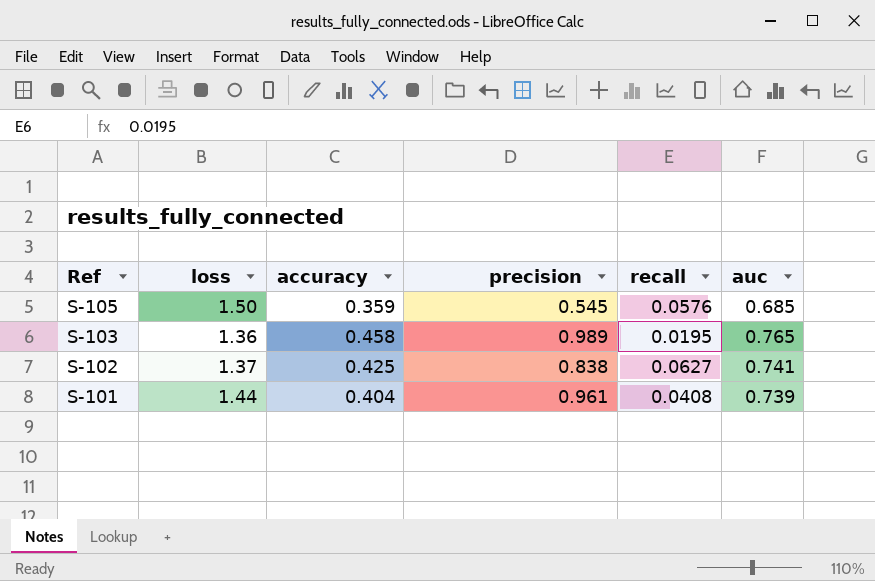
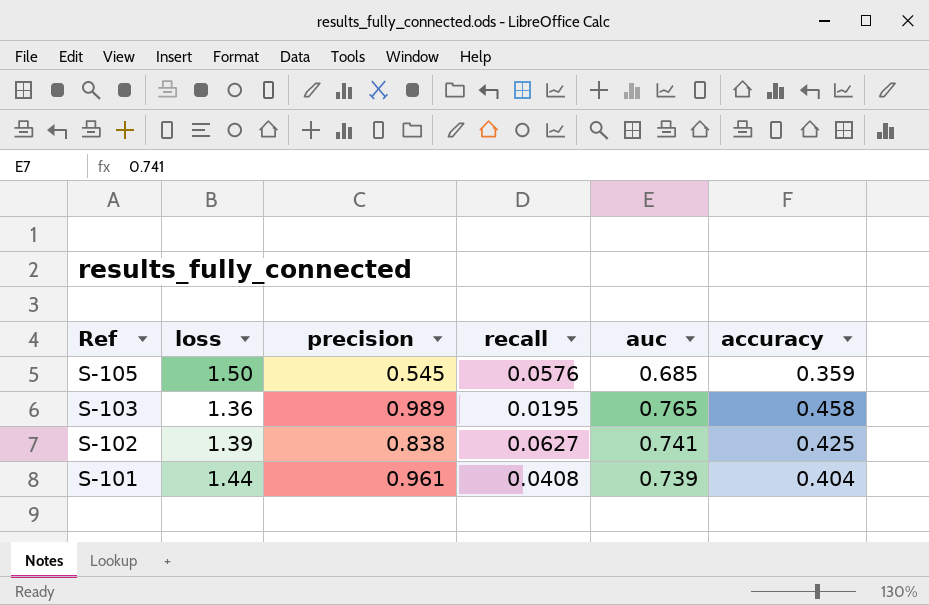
column accuracy | position: 3 -> 6
S-102 | loss: 1.37 -> 1.39

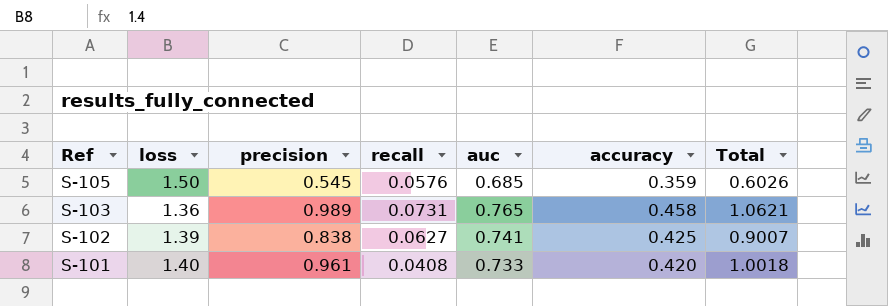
column Total | formula: none -> [precision] + [recall]
S-103 | recall: 0.0195 -> 0.0731
S-101 | loss: 1.44 -> 1.40
S-101 | auc: 0.739 -> 0.733
S-101 | accuracy: 0.404 -> 0.420

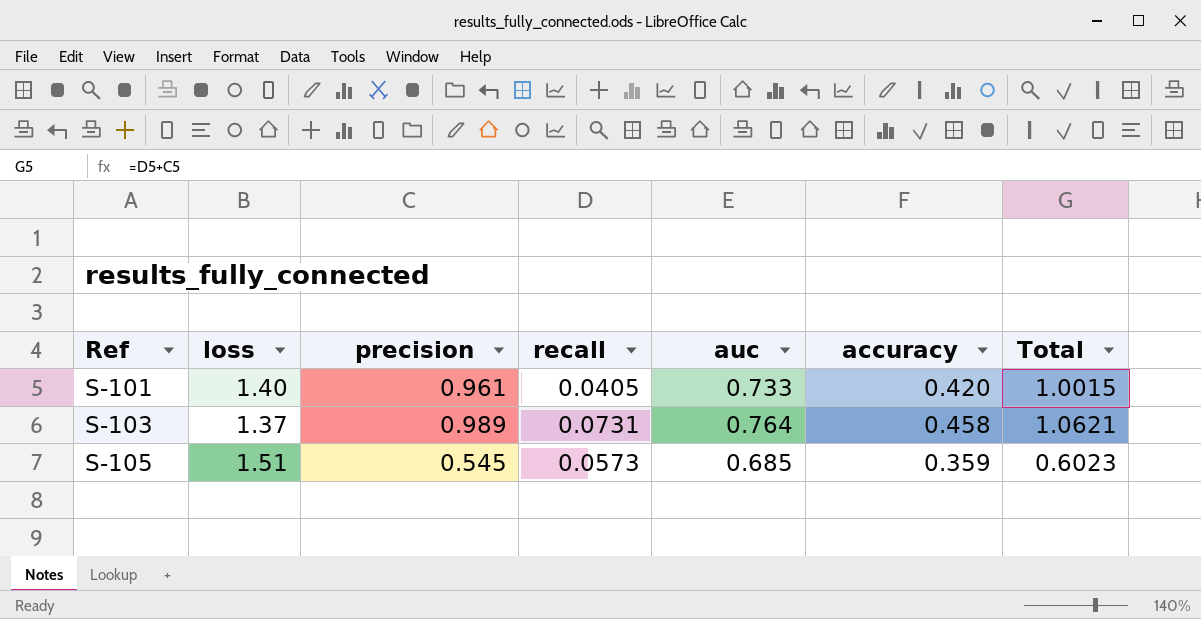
row order: Ref descending -> Ref ascending
row S-102: 1.39 | 0.838 | 0.0627 | 0.741 | 0.425 | 0.9007 -> none
S-101 | recall: 0.0408 -> 0.0405
S-101 | Total: 1.0018 -> 1.0015
S-103 | loss: 1.36 -> 1.37
S-103 | auc: 0.765 -> 0.764
S-105 | loss: 1.50 -> 1.51
S-105 | recall: 0.0576 -> 0.0573
S-105 | Total: 0.6026 -> 0.6023

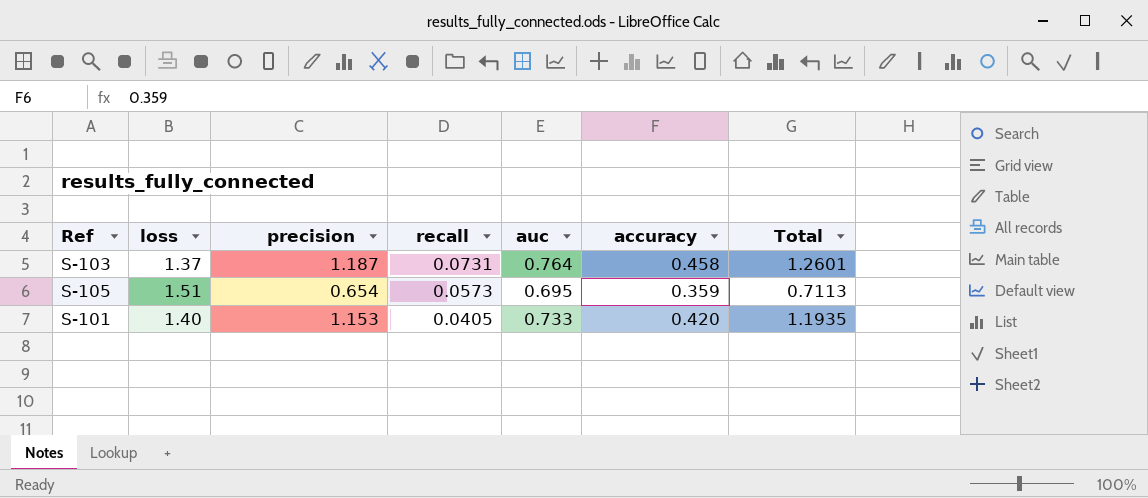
row order: Ref ascending -> recall descending
S-103 | precision: 0.989 -> 1.187
S-103 | Total: 1.0621 -> 1.2601
S-105 | precision: 0.545 -> 0.654
S-105 | auc: 0.685 -> 0.695
S-105 | Total: 0.6023 -> 0.7113
S-101 | precision: 0.961 -> 1.153
S-101 | Total: 1.0015 -> 1.1935

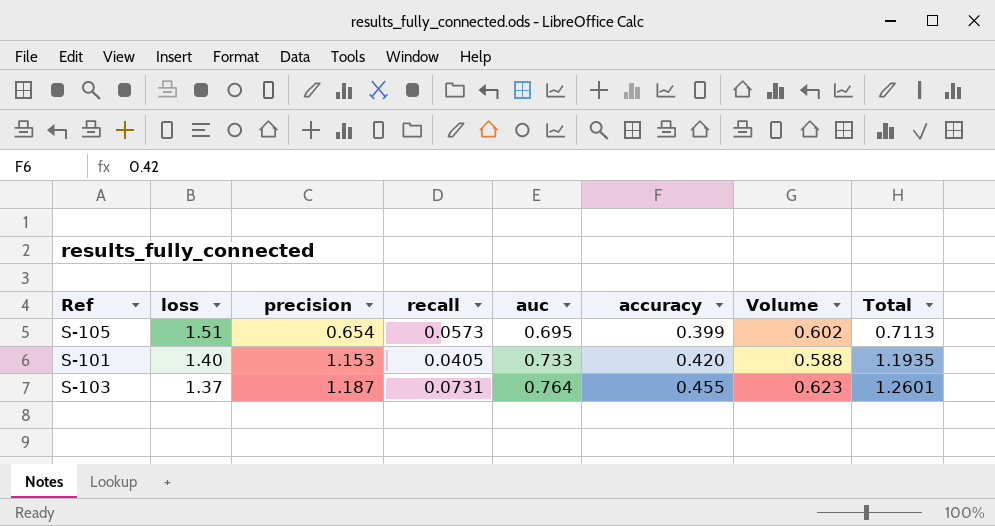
row order: recall descending -> loss descending
column Volume | formula: none -> [loss] * [accuracy]
S-105 | accuracy: 0.359 -> 0.399
S-103 | accuracy: 0.458 -> 0.455

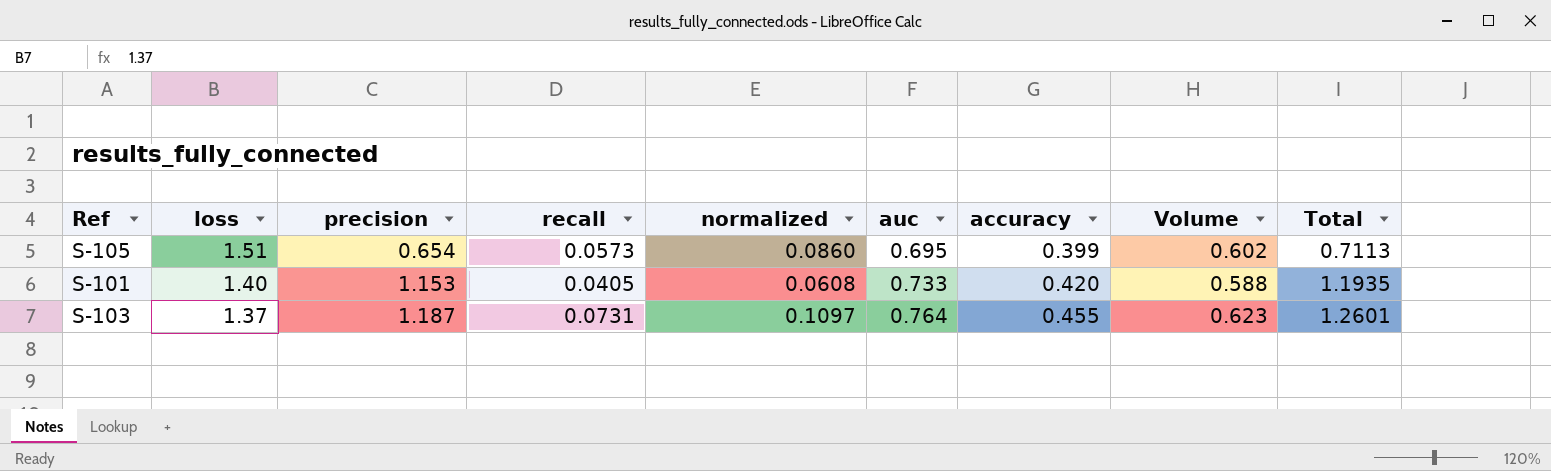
column normalized | formula: none -> [recall] * 1.5

